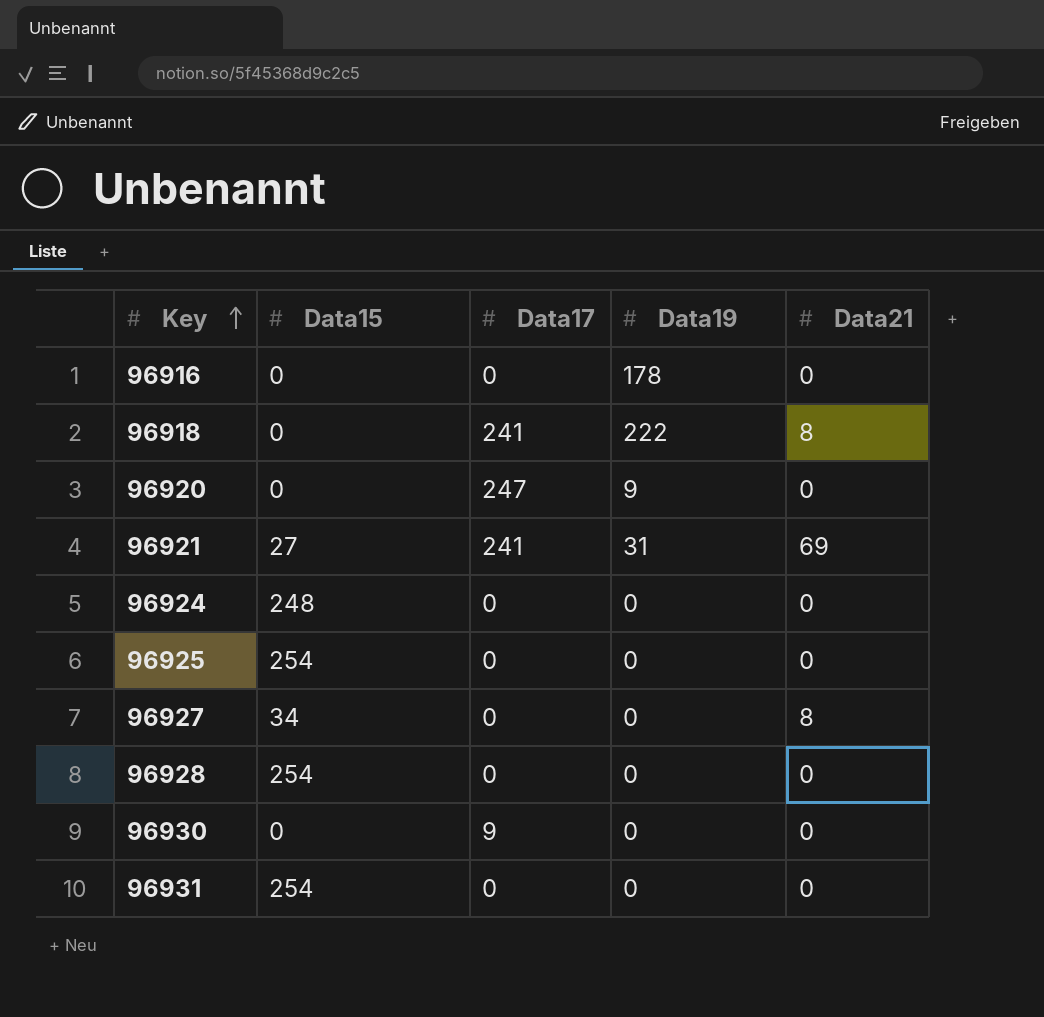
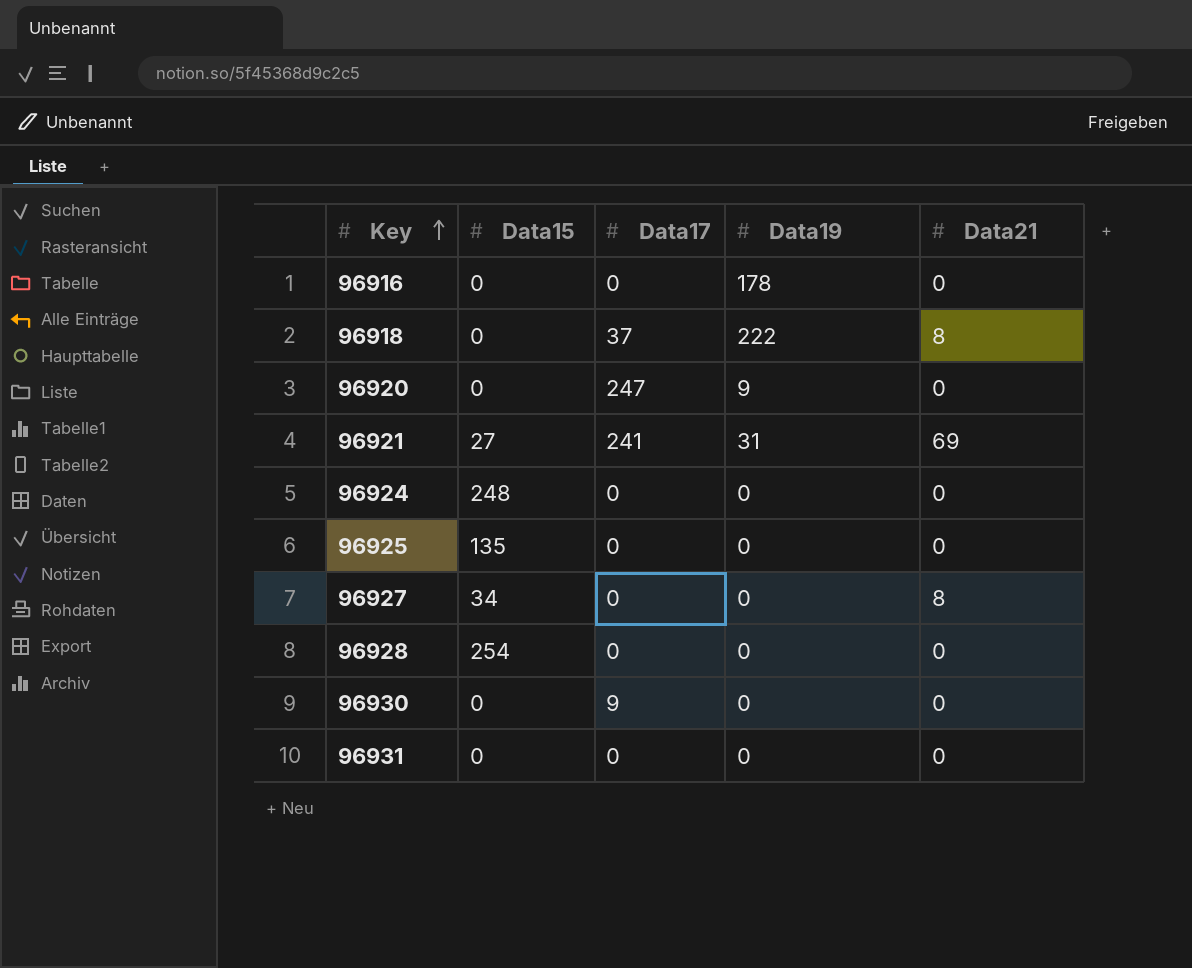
96918 | Data17: 241 -> 37
96925 | Data15: 254 -> 135
96931 | Data15: 254 -> 0

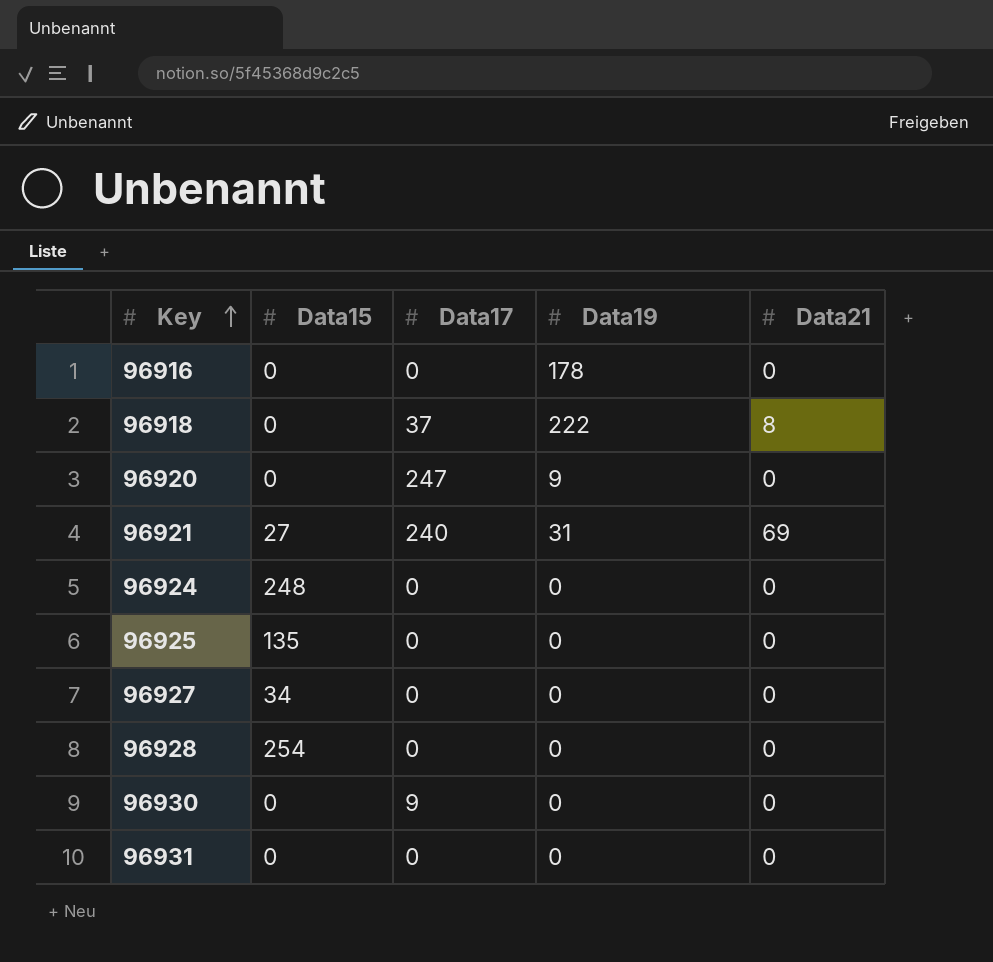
96921 | Data17: 241 -> 240
96927 | Data21: 8 -> 0

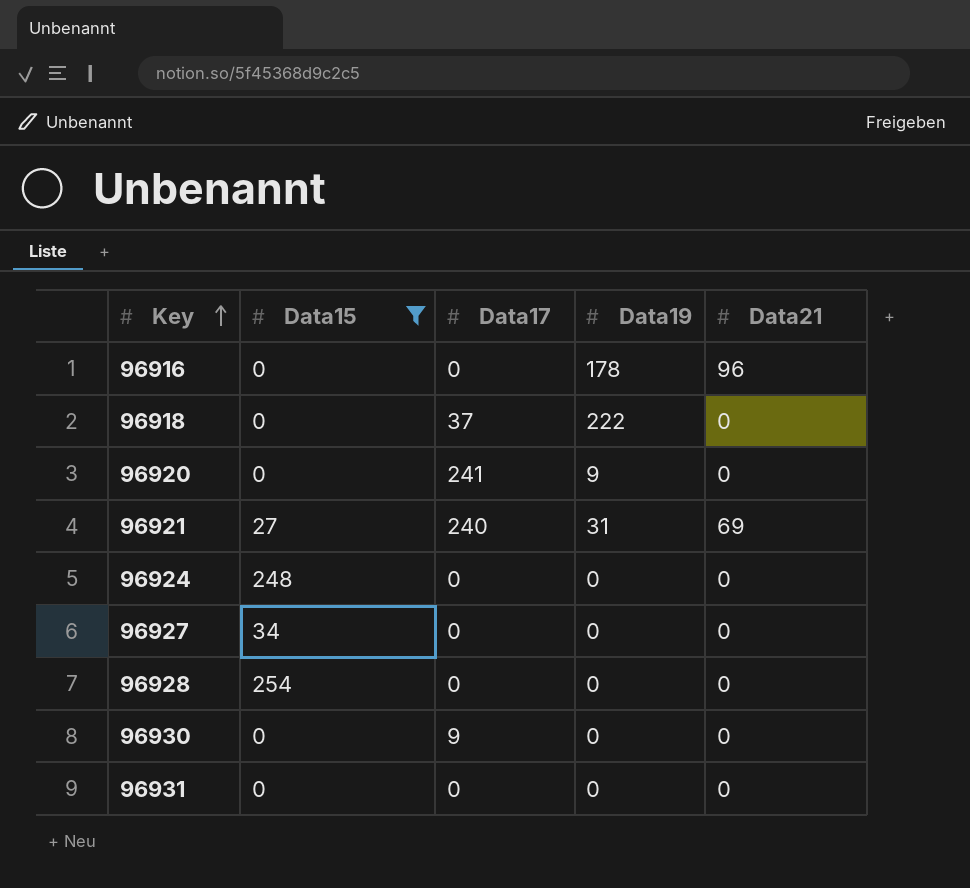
filter: none -> Data15 != 135
96916 | Data21: 0 -> 96
96918 | Data21: 8 -> 0
96920 | Data17: 247 -> 241

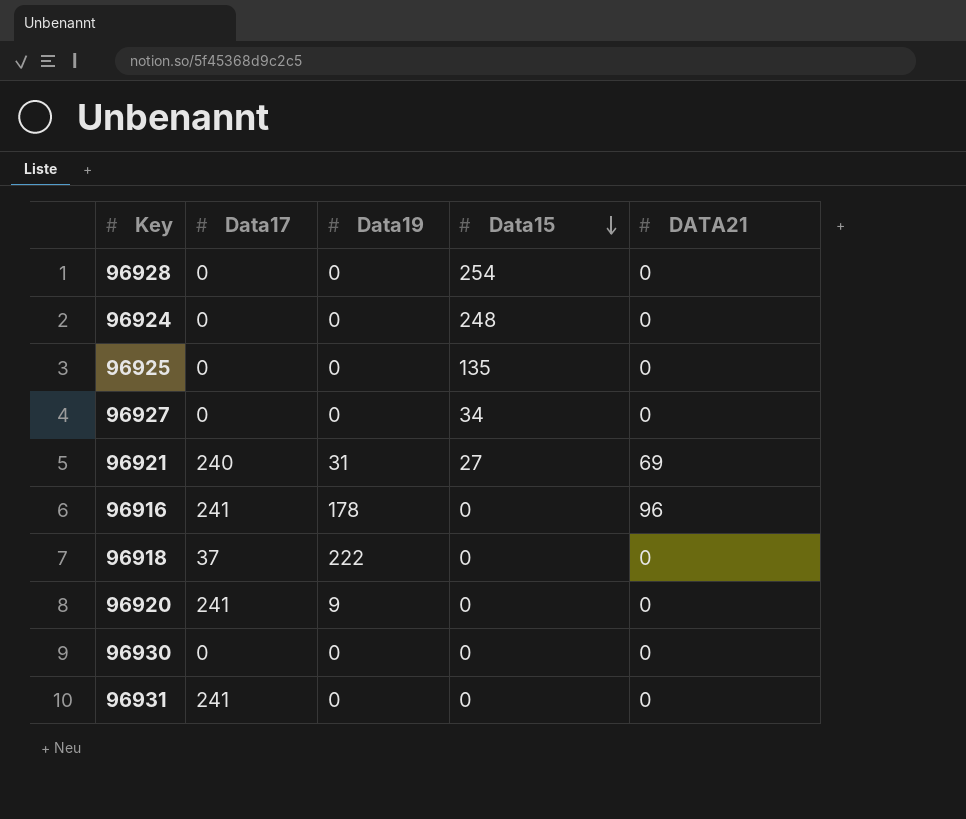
filter: Data15 != 135 -> none
row order: Key ascending -> Data15 descending
column Data15 | position: 2 -> 4
column name: Data21 -> DATA21
96916 | Data17: 0 -> 241
96930 | Data17: 9 -> 0
96931 | Data17: 0 -> 241

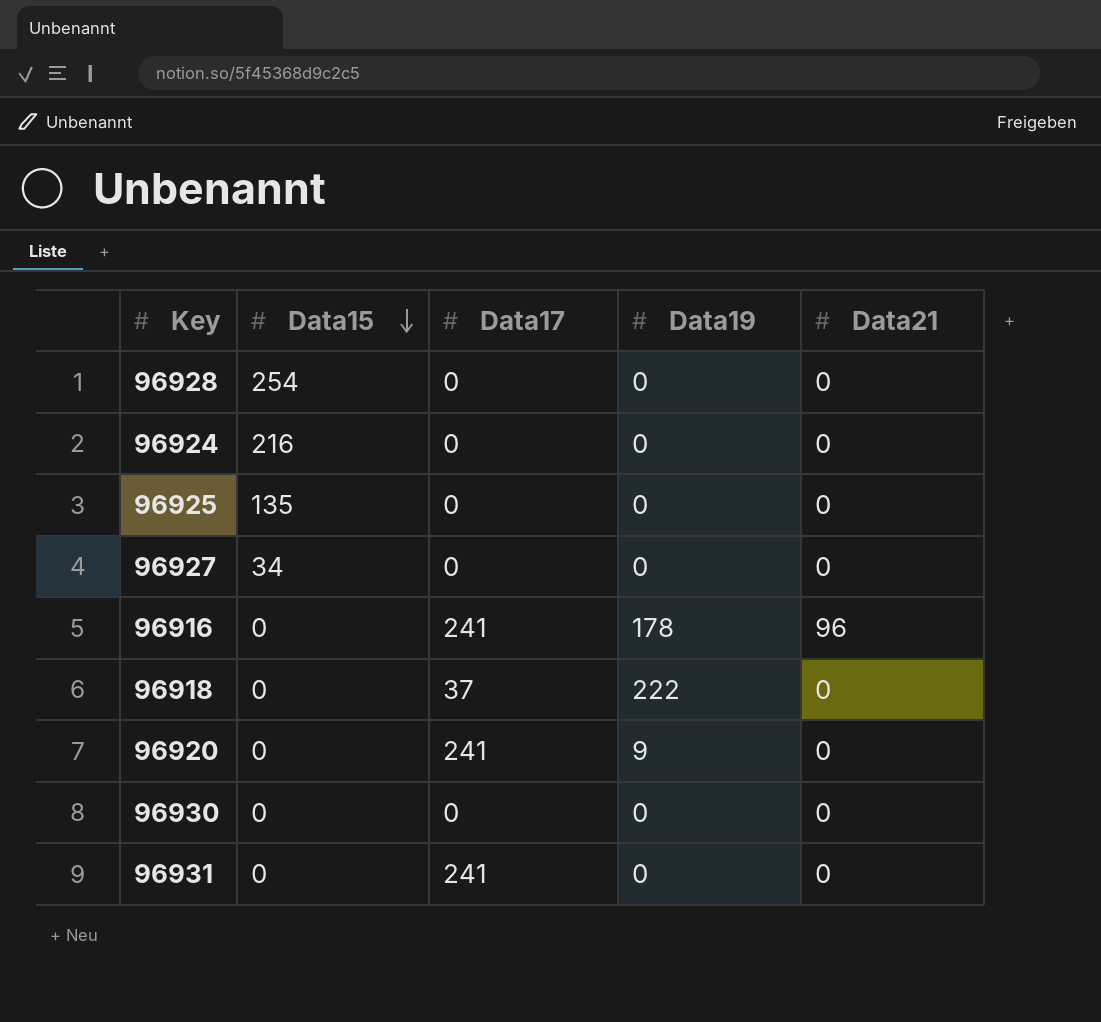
column Data15 | position: 4 -> 2
column name: DATA21 -> Data21
row 96921: 240 | 31 | 27 | 69 -> none
96924 | Data15: 248 -> 216

